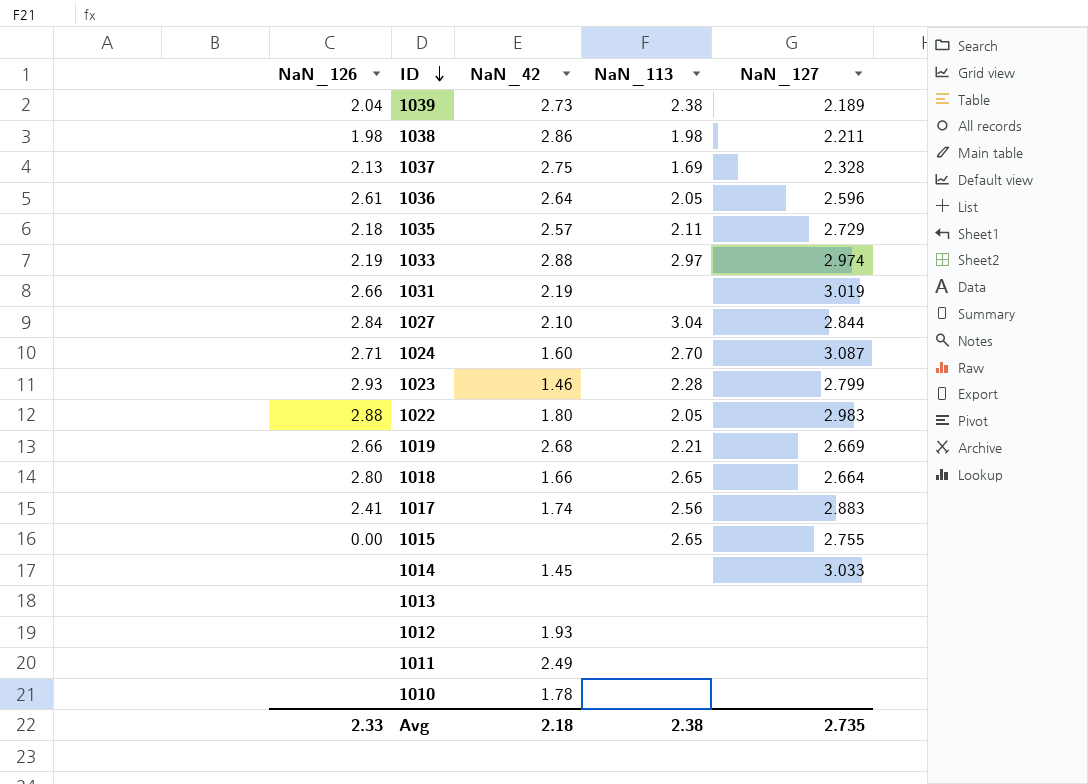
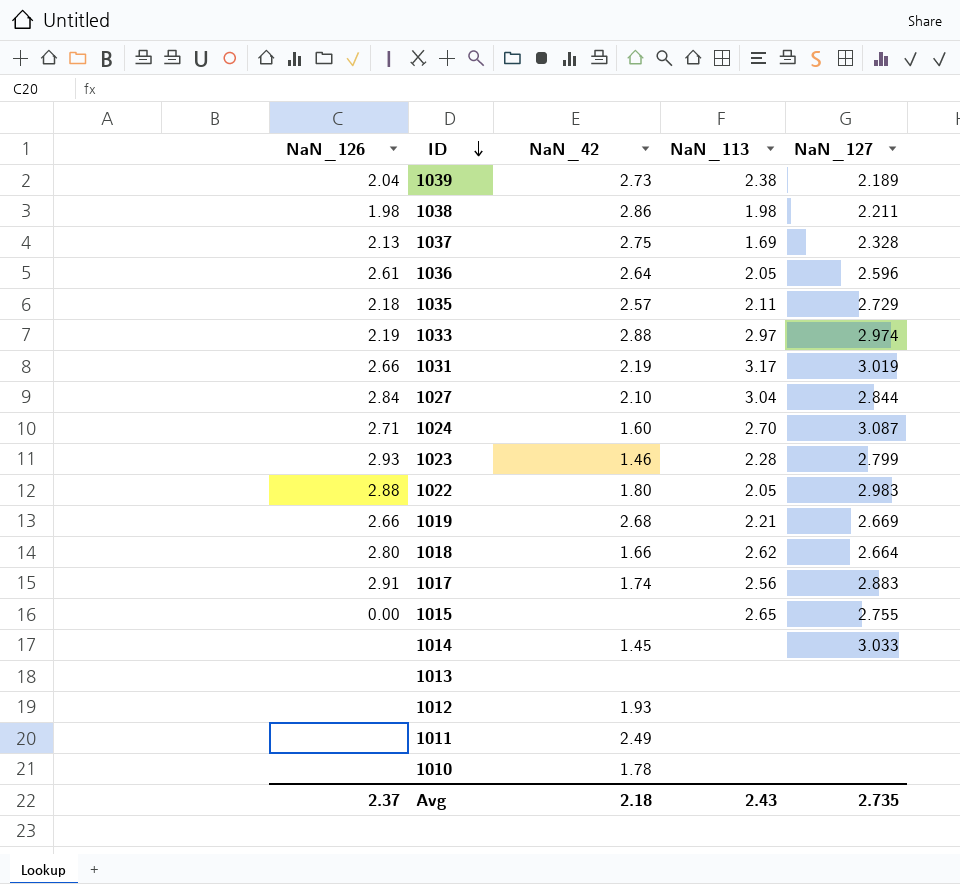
1031 | NaN_113: none -> 3.17
1018 | NaN_113: 2.65 -> 2.62
1017 | NaN_126: 2.41 -> 2.91
Avg | NaN_126: 2.33 -> 2.37
Avg | NaN_113: 2.38 -> 2.43

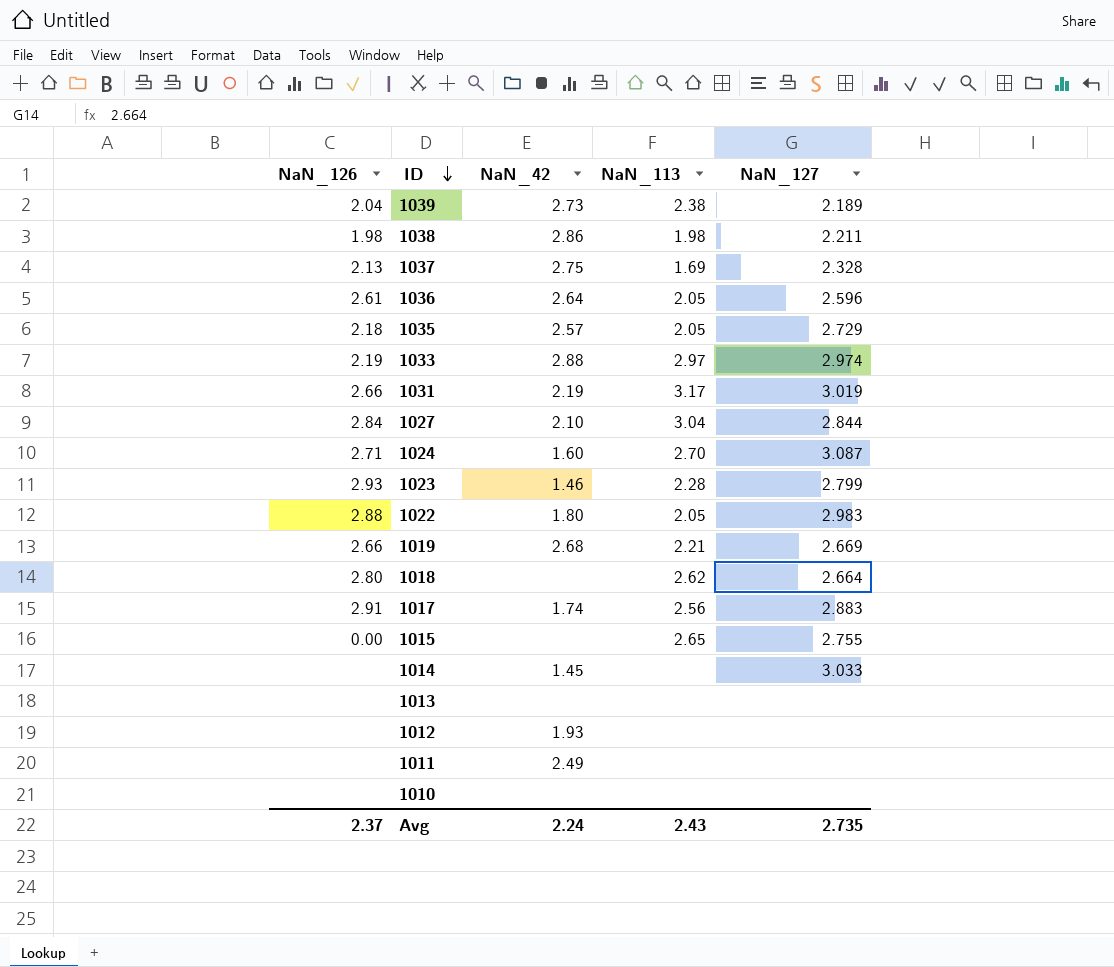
1035 | NaN_113: 2.11 -> 2.05
1018 | NaN_42: 1.66 -> none
1010 | NaN_42: 1.78 -> none
Avg | NaN_42: 2.18 -> 2.24

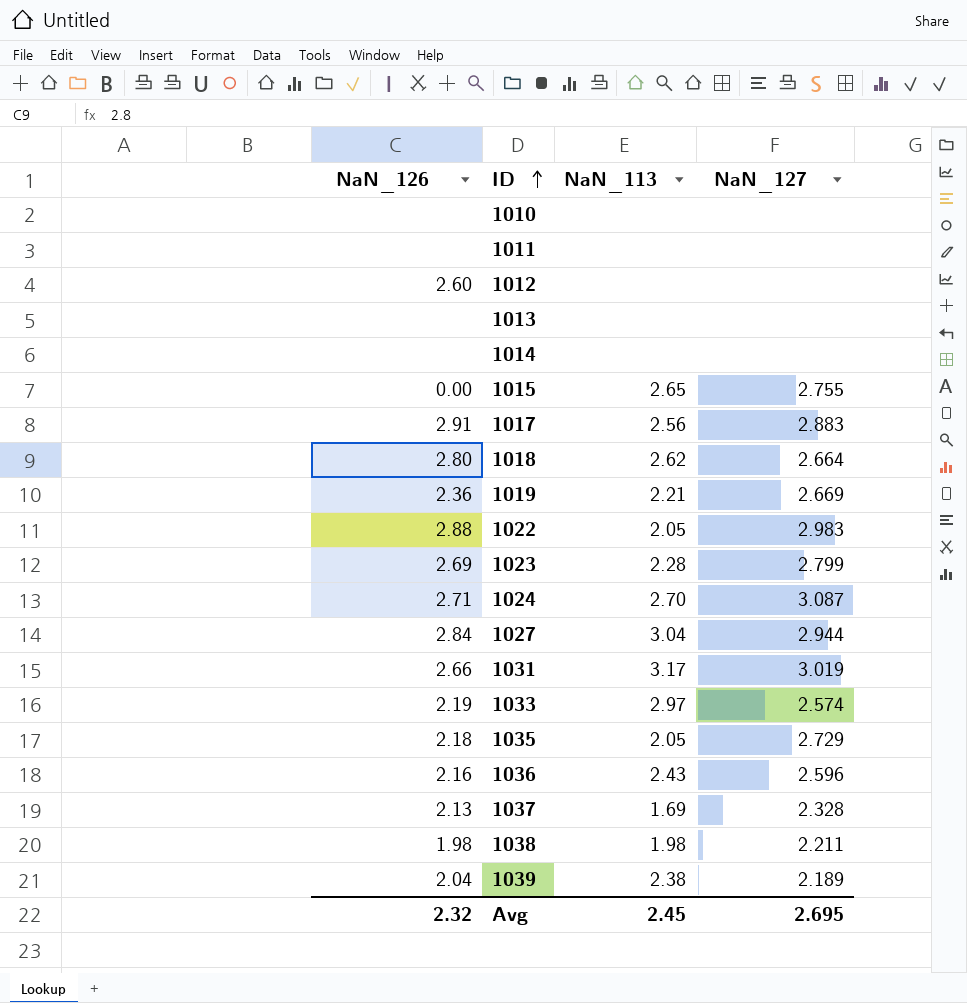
row order: ID descending -> ID ascending
column NaN_42 | position: 3 -> none
1012 | NaN_126: none -> 2.60
1014 | NaN_127: 3.033 -> none
1019 | NaN_126: 2.66 -> 2.36
1023 | NaN_126: 2.93 -> 2.69
1027 | NaN_127: 2.844 -> 2.944
1033 | NaN_127: 2.974 -> 2.574
1036 | NaN_126: 2.61 -> 2.16
1036 | NaN_113: 2.05 -> 2.43
Avg | NaN_126: 2.37 -> 2.32
Avg | NaN_113: 2.43 -> 2.45
Avg | NaN_127: 2.735 -> 2.695

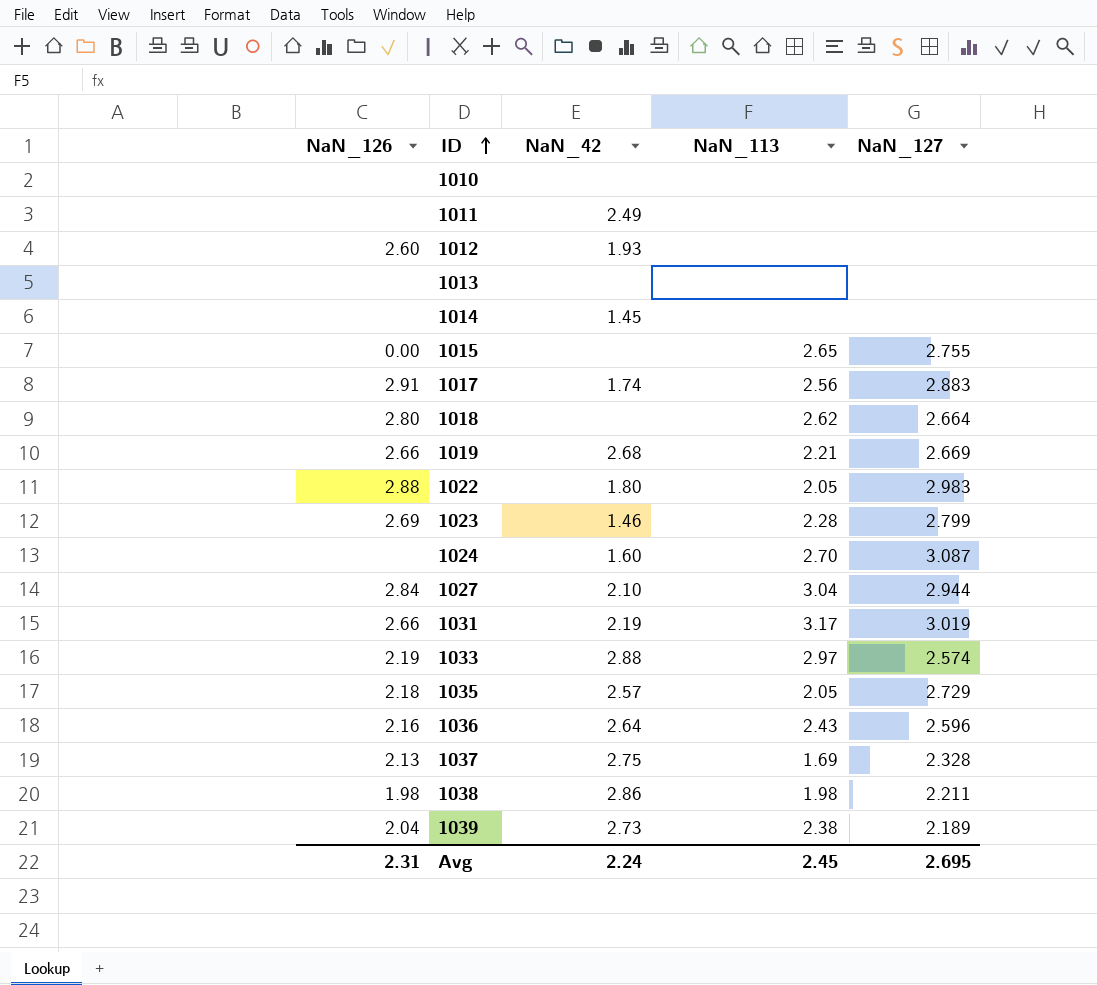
column NaN_42 | position: none -> 3
1019 | NaN_126: 2.36 -> 2.66
1024 | NaN_126: 2.71 -> none
Avg | NaN_126: 2.32 -> 2.31

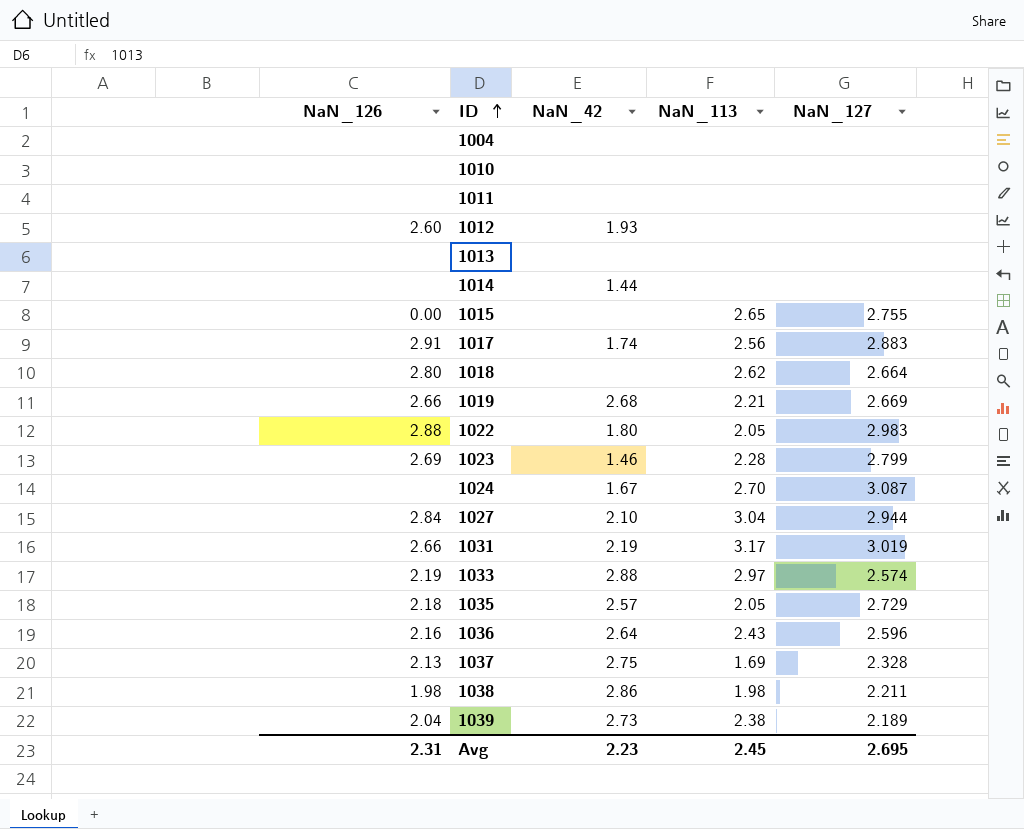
row 1004: none -> none | none | none | none
1011 | NaN_42: 2.49 -> none
1014 | NaN_42: 1.45 -> 1.44
1024 | NaN_42: 1.60 -> 1.67
Avg | NaN_42: 2.24 -> 2.23

